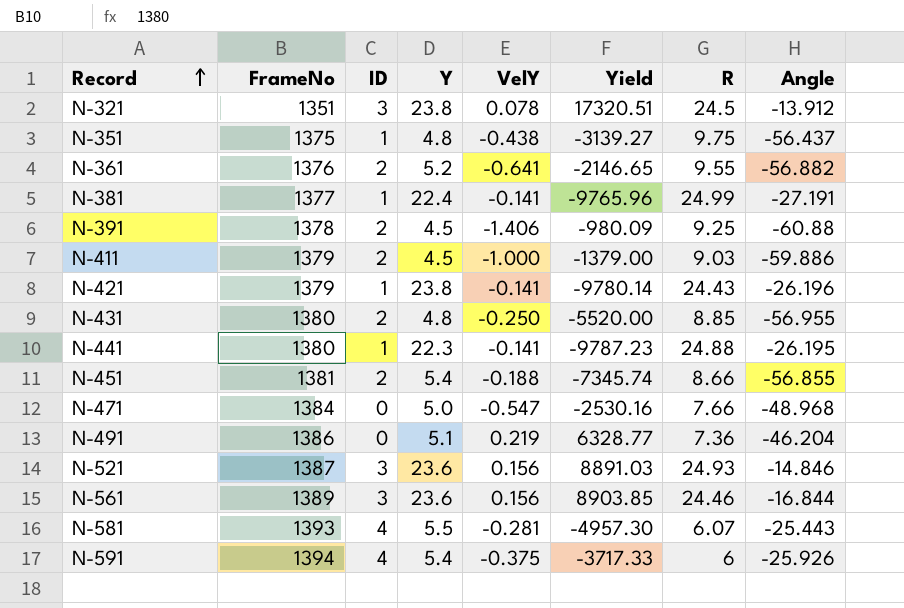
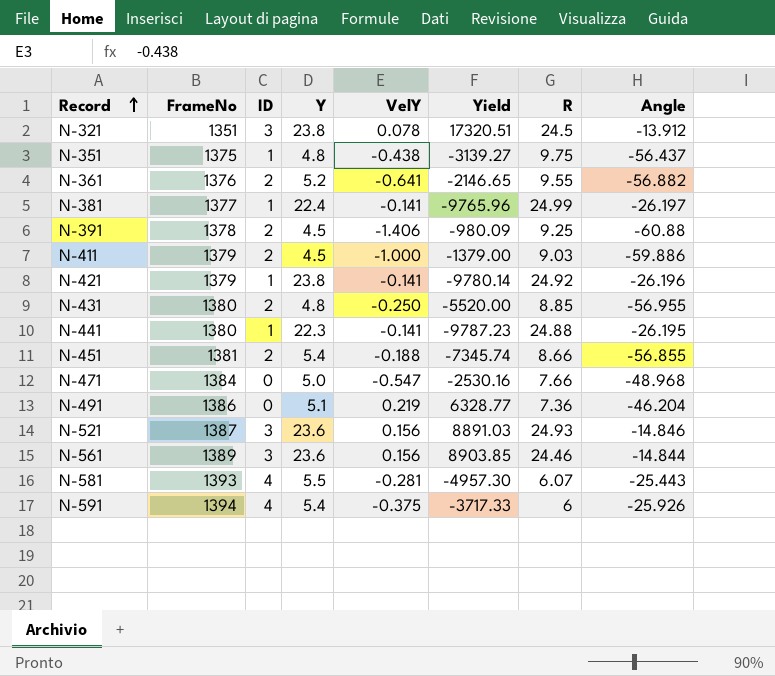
N-381 | Angle: -27.191 -> -26.197
N-421 | R: 24.43 -> 24.92
N-561 | Angle: -16.844 -> -14.844

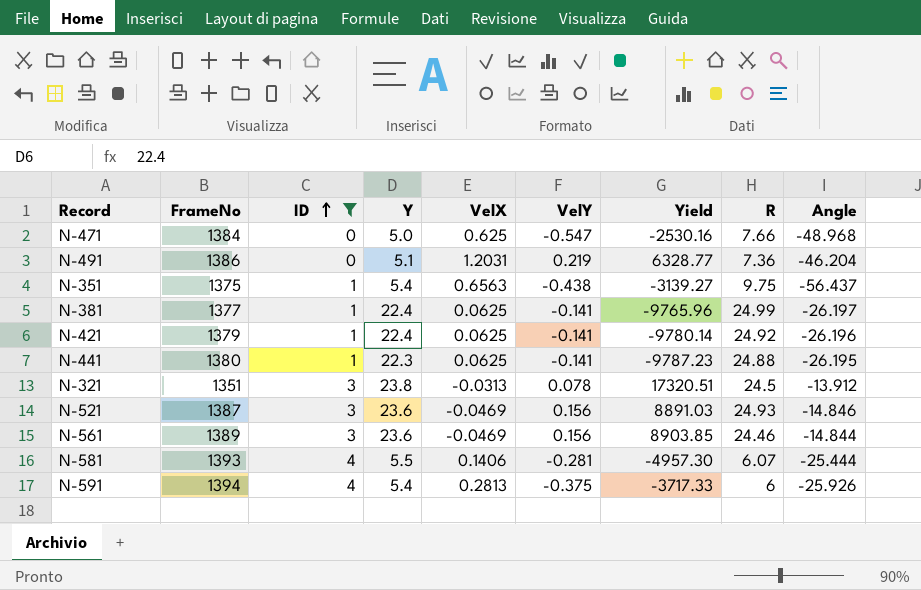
filter: none -> ID != 2
row order: Record ascending -> ID ascending
column VelX | position: none -> 5
N-351 | Y: 4.8 -> 5.4
N-421 | Y: 23.8 -> 22.4
N-581 | Angle: -25.443 -> -25.444

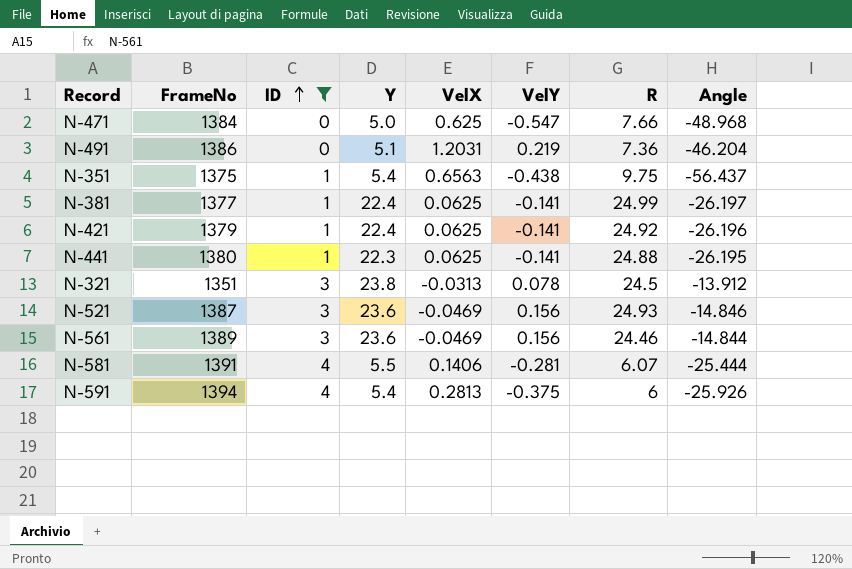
column Yield | formula: [FrameNo] / [VelY] -> none
N-581 | FrameNo: 1393 -> 1391

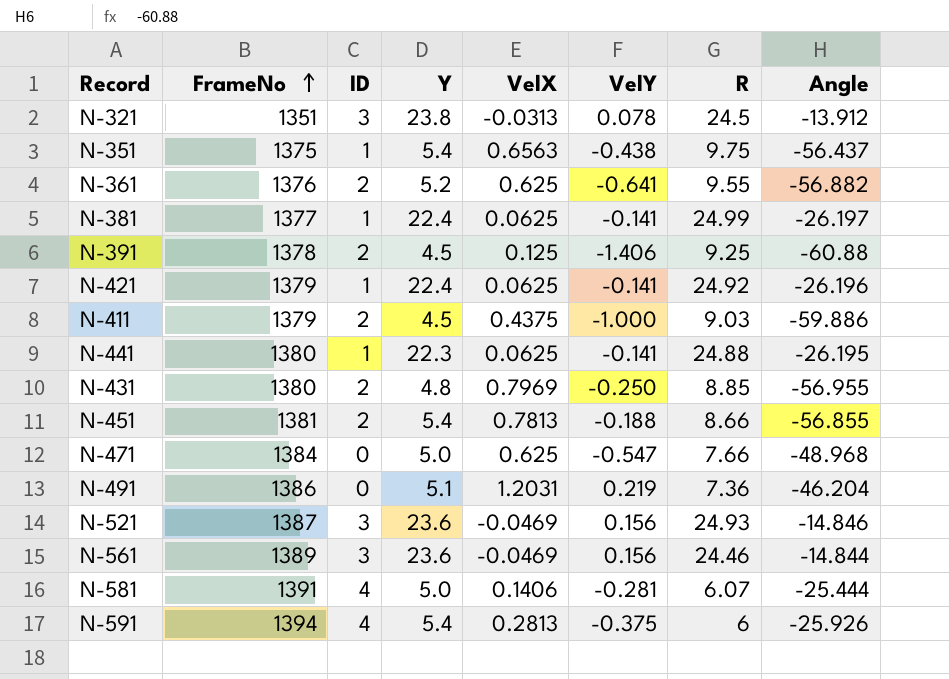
filter: ID != 2 -> none
row order: ID ascending -> FrameNo ascending
N-581 | Y: 5.5 -> 5.0

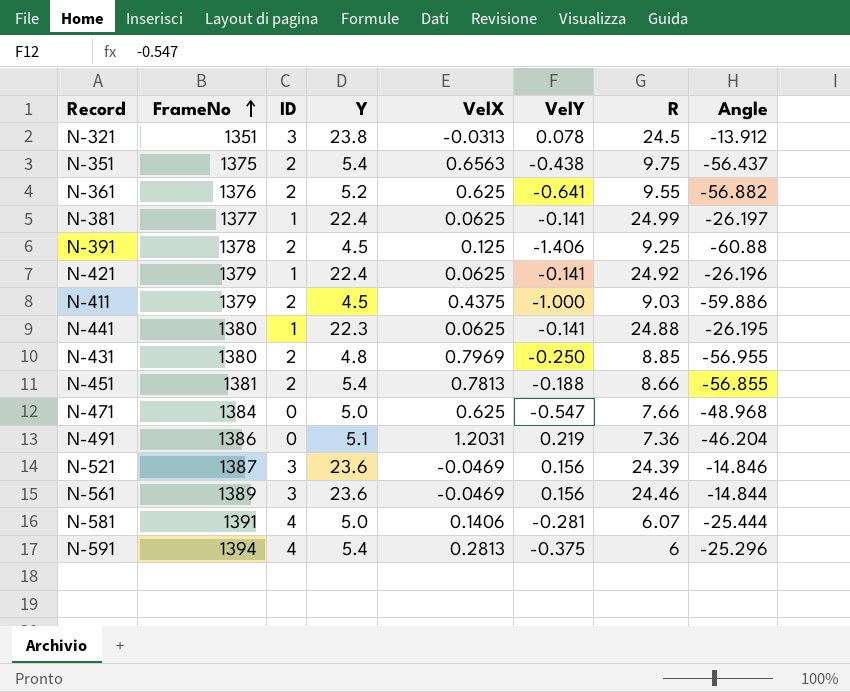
N-351 | ID: 1 -> 2
N-521 | R: 24.93 -> 24.39
N-591 | Angle: -25.926 -> -25.296

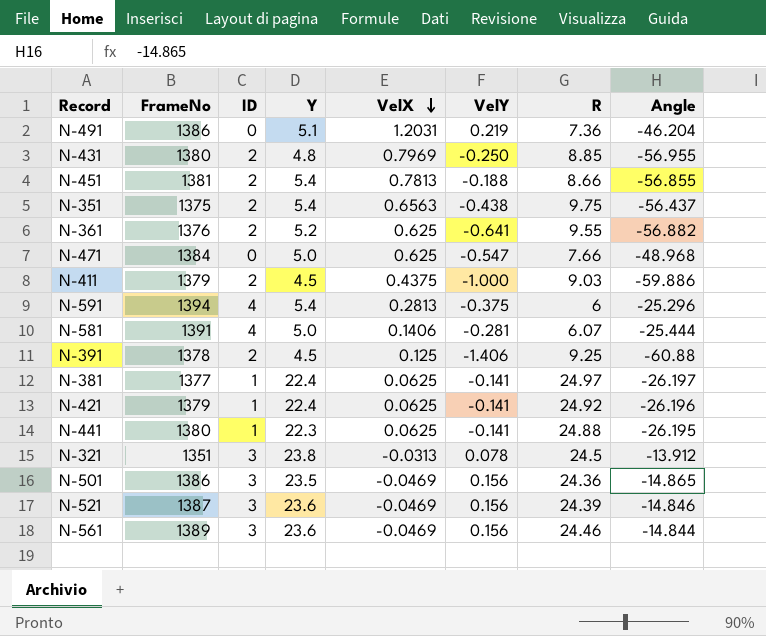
row order: FrameNo ascending -> VelX descending
N-381 | R: 24.99 -> 24.97
row N-501: none -> 1386 | 3 | 23.5 | -0.0469 | 0.156 | 24.36 | -14.865

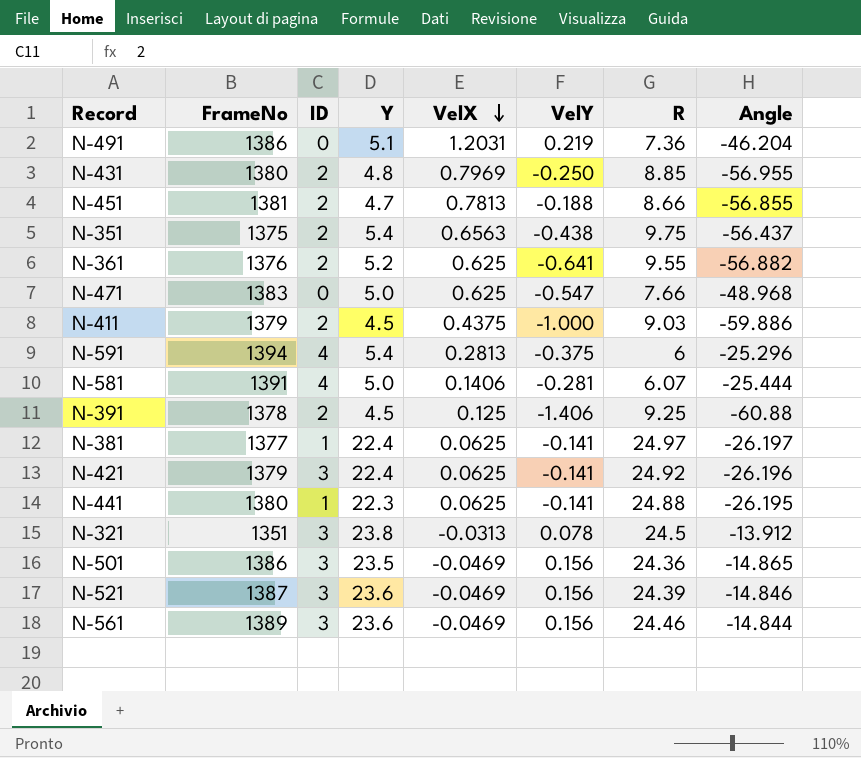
N-451 | Y: 5.4 -> 4.7
N-471 | FrameNo: 1384 -> 1383
N-421 | ID: 1 -> 3

